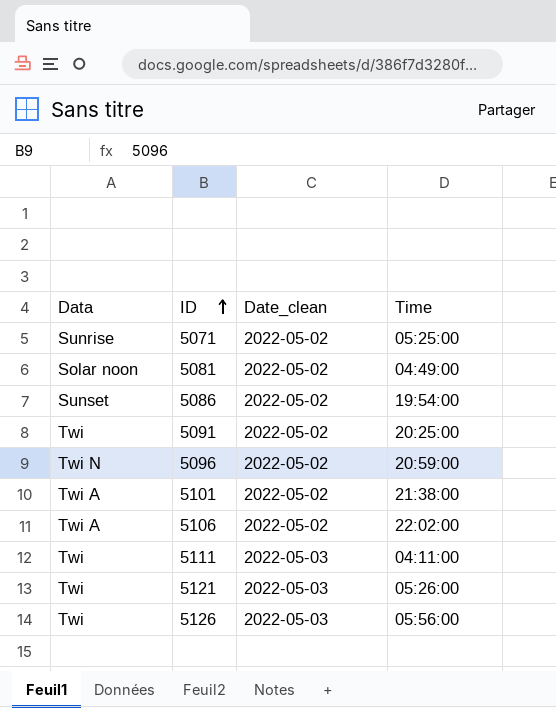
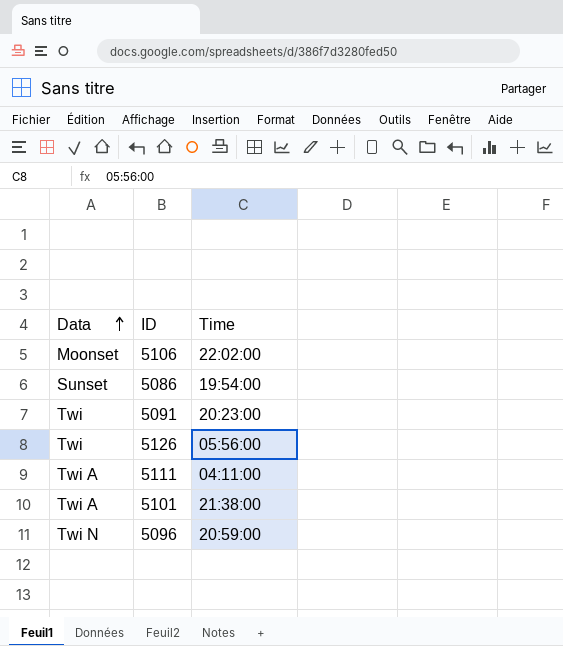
row order: ID ascending -> Data ascending
column Date_clean | position: 3 -> none
row 5071: Sunrise | 2022-05-02 | 05:25:00 -> none
row 5081: Solar noon | 2022-05-02 | 04:49:00 -> none
row 5121: Twi | 2022-05-03 | 05:26:00 -> none
5106 | Data: Twi A -> Moonset
5091 | Time: 20:25:00 -> 20:23:00
5111 | Data: Twi -> Twi A

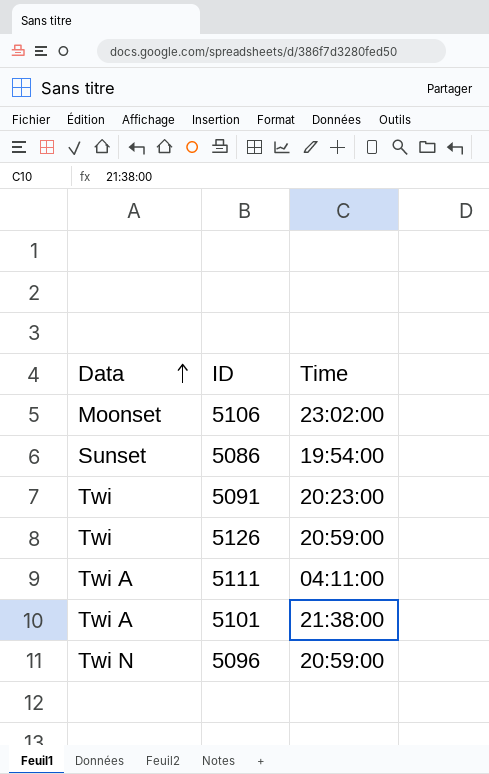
5106 | Time: 22:02:00 -> 23:02:00
5126 | Time: 05:56:00 -> 20:59:00

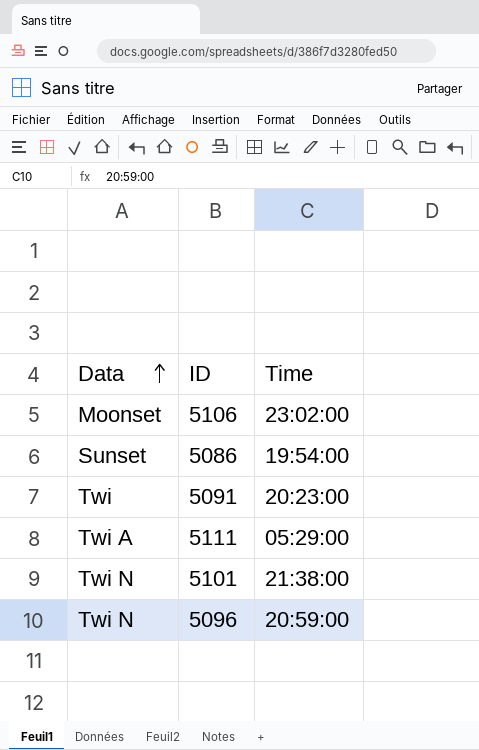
row 5126: Twi | 20:59:00 -> none
5111 | Time: 04:11:00 -> 05:29:00
5101 | Data: Twi A -> Twi N

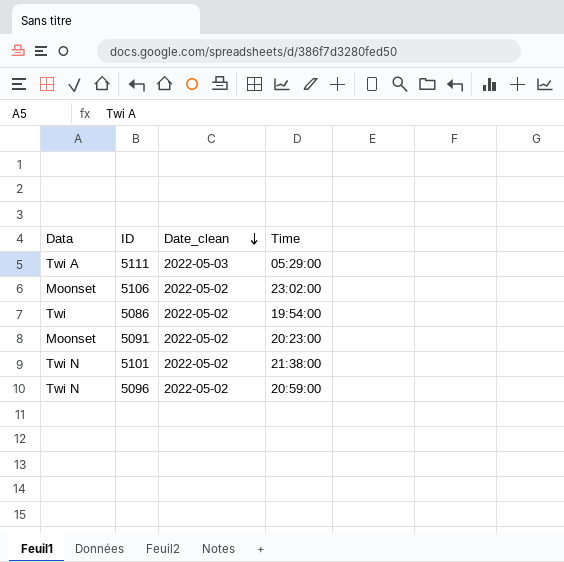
row order: Data ascending -> Date_clean descending
column Date_clean | position: none -> 3
5086 | Data: Sunset -> Twi
5091 | Data: Twi -> Moonset

